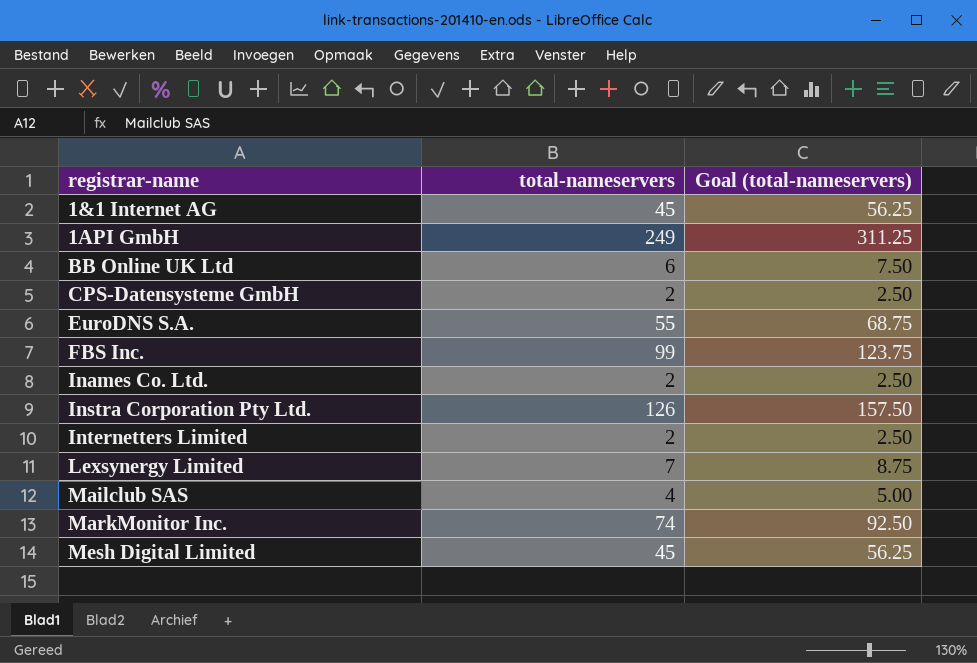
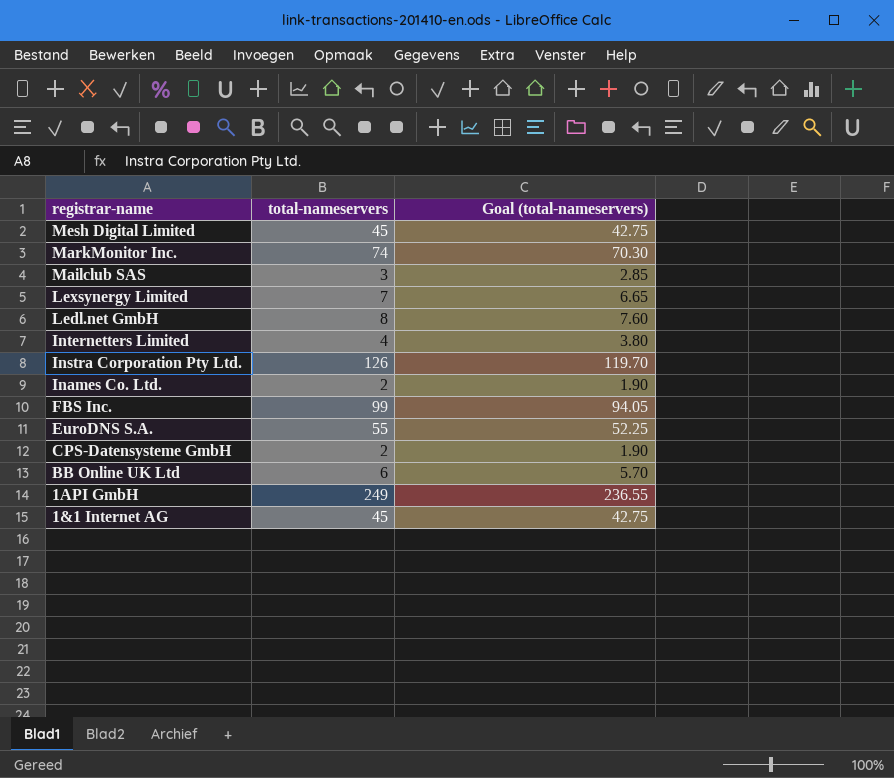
row order: registrar-name ascending -> registrar-name descending
column Goal (total-nameservers) | formula: [total-nameservers] * 1.25 -> [total-nameservers] * 0.95
Mailclub SAS | total-nameservers: 4 -> 3
row Ledl.net GmbH: none -> 8 | 7.60
Internetters Limited | total-nameservers: 2 -> 4

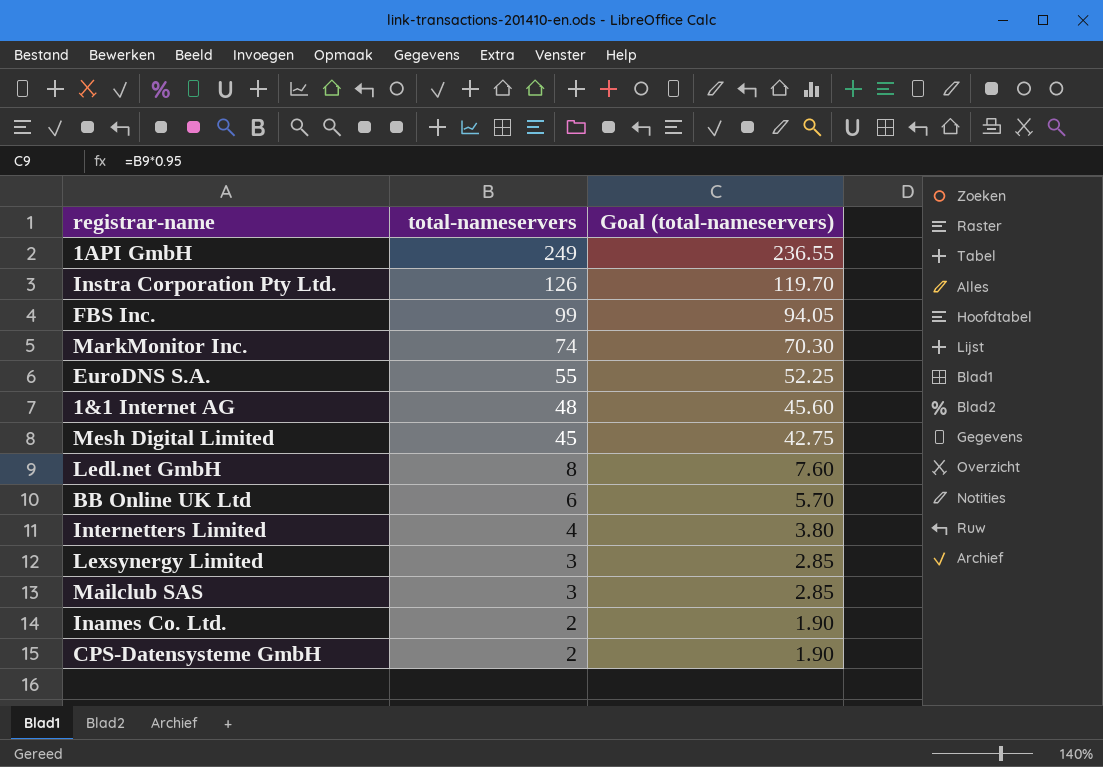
row order: registrar-name descending -> total-nameservers descending
1&1 Internet AG | total-nameservers: 45 -> 48
1&1 Internet AG | Goal (total-nameservers): 42.75 -> 45.60
Lexsynergy Limited | total-nameservers: 7 -> 3
Lexsynergy Limited | Goal (total-nameservers): 6.65 -> 2.85

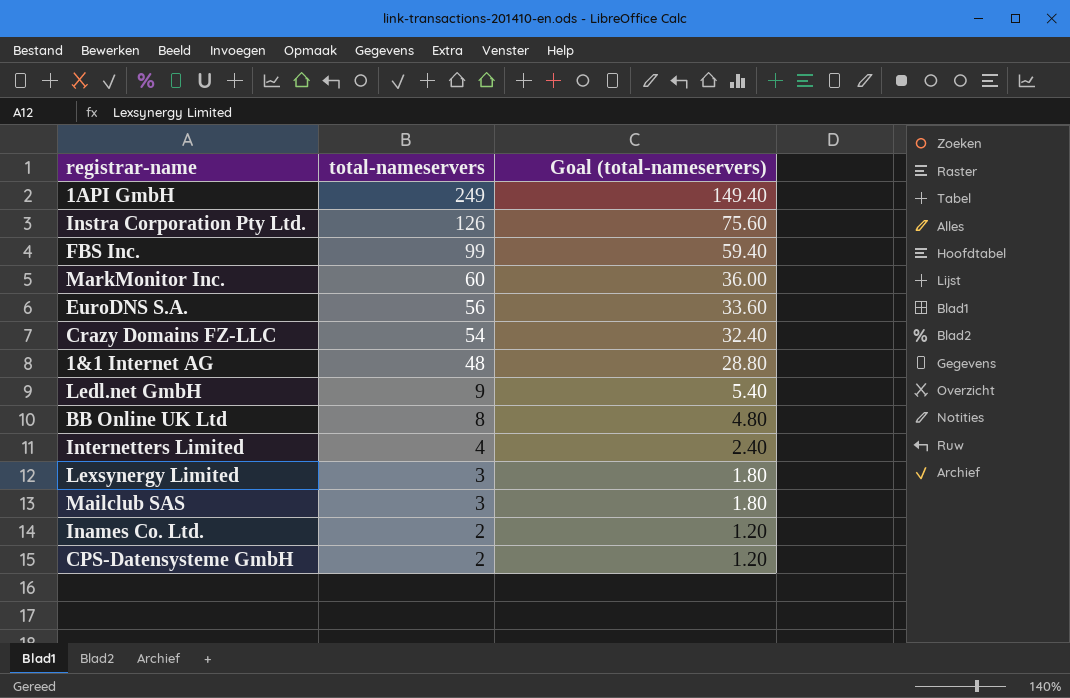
column Goal (total-nameservers) | formula: [total-nameservers] * 0.95 -> [total-nameservers] * 0.6
row Mesh Digital Limited: 45 | 42.75 -> none
MarkMonitor Inc. | total-nameservers: 74 -> 60
EuroDNS S.A. | total-nameservers: 55 -> 56
row Crazy Domains FZ-LLC: none -> 54 | 32.40
Ledl.net GmbH | total-nameservers: 8 -> 9
BB Online UK Ltd | total-nameservers: 6 -> 8

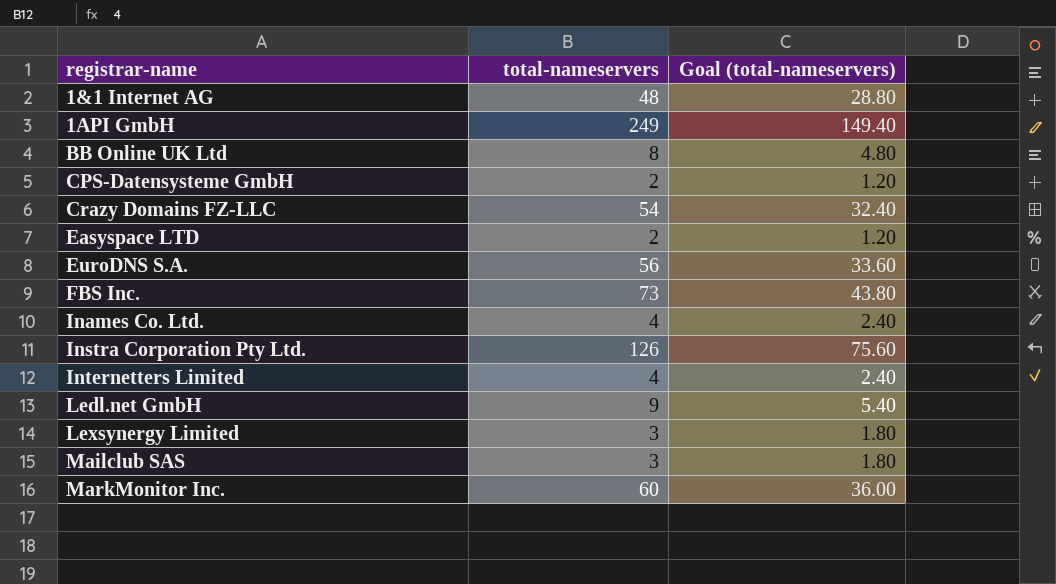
row order: total-nameservers descending -> registrar-name ascending
row Easyspace LTD: none -> 2 | 1.20
FBS Inc. | total-nameservers: 99 -> 73
FBS Inc. | Goal (total-nameservers): 59.40 -> 43.80
Inames Co. Ltd. | total-nameservers: 2 -> 4
Inames Co. Ltd. | Goal (total-nameservers): 1.20 -> 2.40

